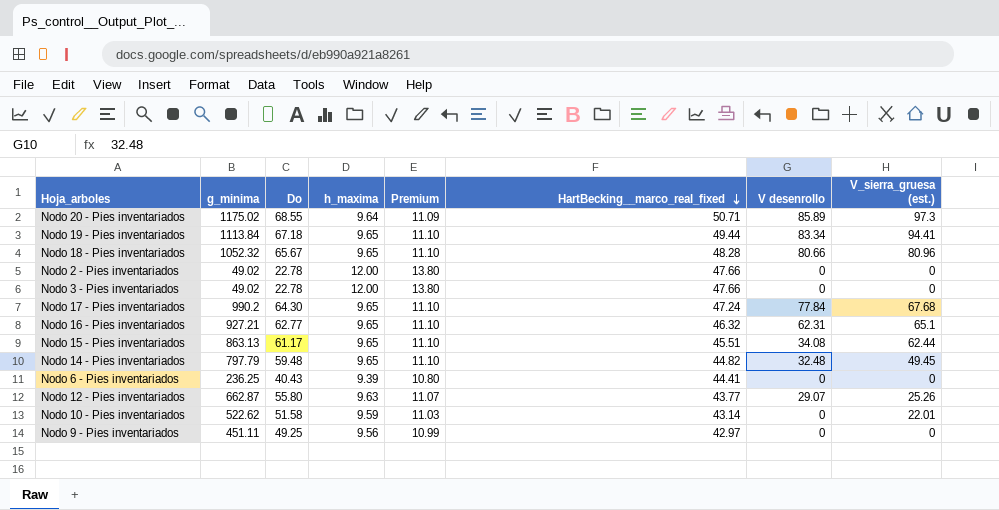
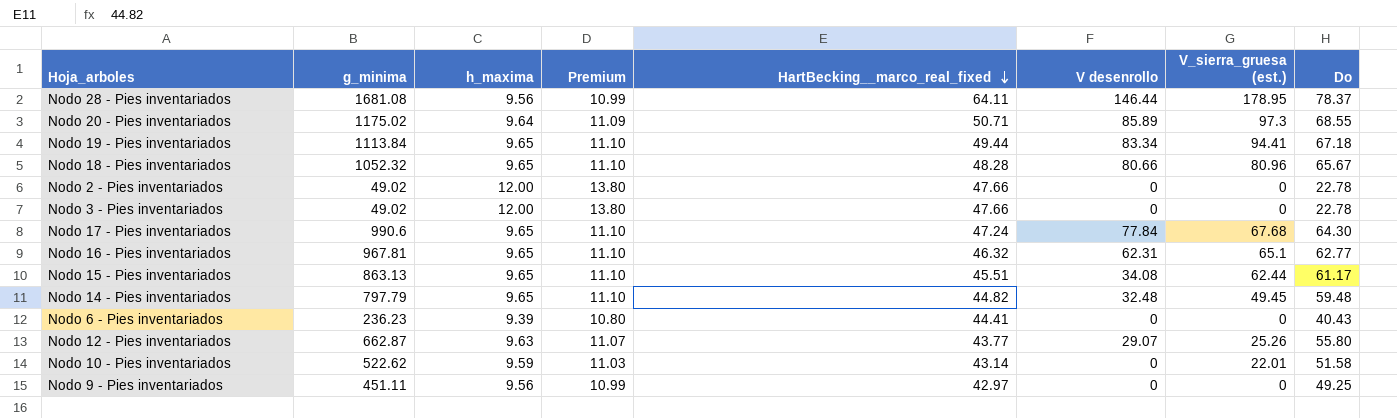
column Do | position: 3 -> 8
row Nodo 28 - Pies inventariados: none -> 1681.08 | 9.56 | 10.99 | 64.11 | 146.44 | 178.95 | 78.37
Nodo 17 - Pies inventariados | g_minima: 990.2 -> 990.6
Nodo 16 - Pies inventariados | g_minima: 927.21 -> 967.81
Nodo 6 - Pies inventariados | g_minima: 236.25 -> 236.23

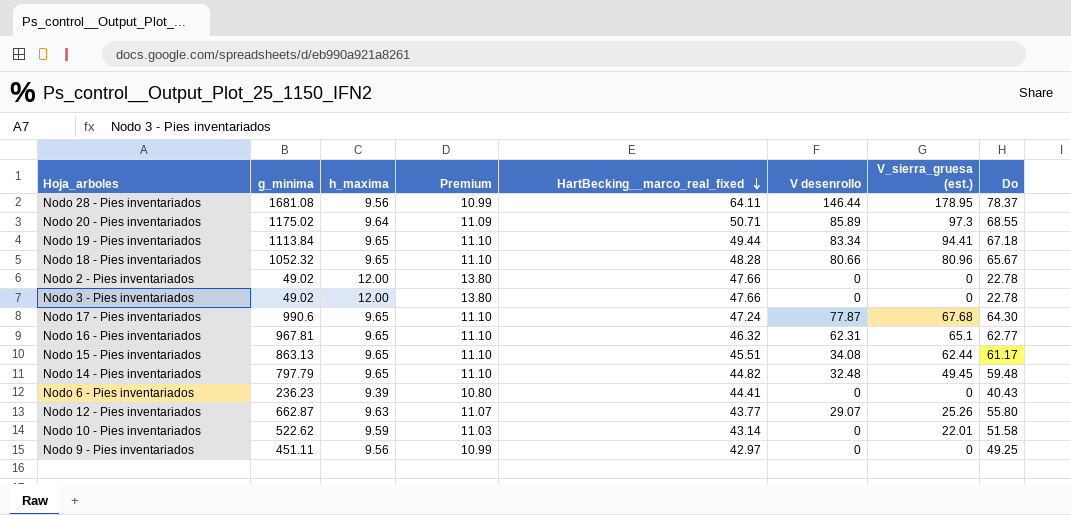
Nodo 17 - Pies inventariados | V desenrollo: 77.84 -> 77.87

